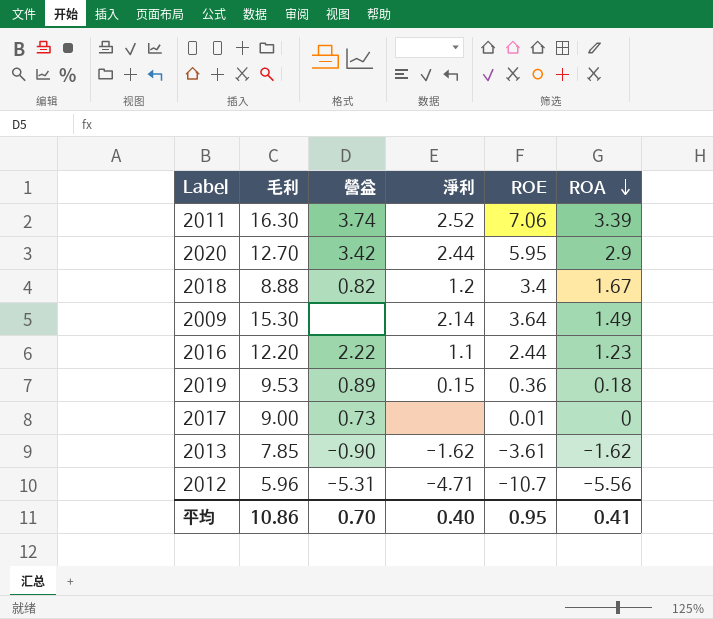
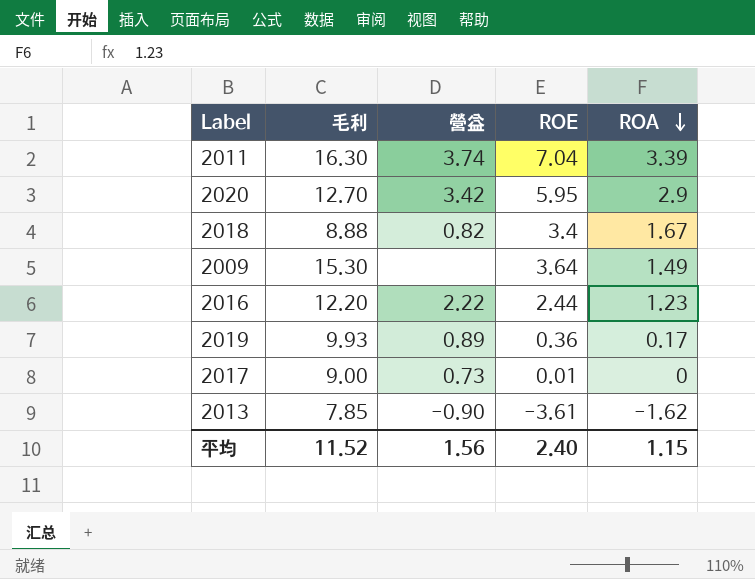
column 淨利 | position: 4 -> none
row 2012: 5.96 | -5.31 | -4.71 | -10.7 | -5.56 -> none
2011 | ROE: 7.06 -> 7.04
2019 | 毛利: 9.53 -> 9.93
2019 | ROA: 0.18 -> 0.17
平均 | 毛利: 10.86 -> 11.52
平均 | 營益: 0.70 -> 1.56
平均 | ROE: 0.95 -> 2.40
平均 | ROA: 0.41 -> 1.15

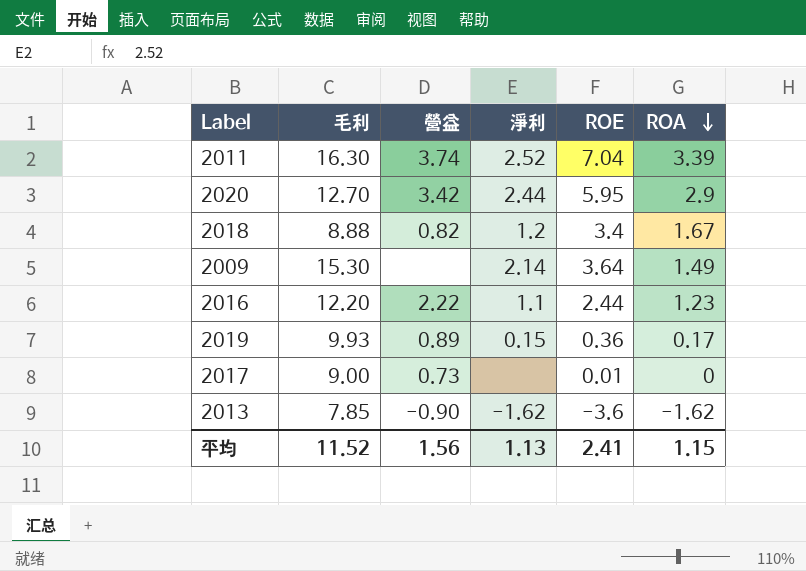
column 淨利 | position: none -> 4
2013 | ROE: -3.61 -> -3.6
平均 | ROE: 2.40 -> 2.41

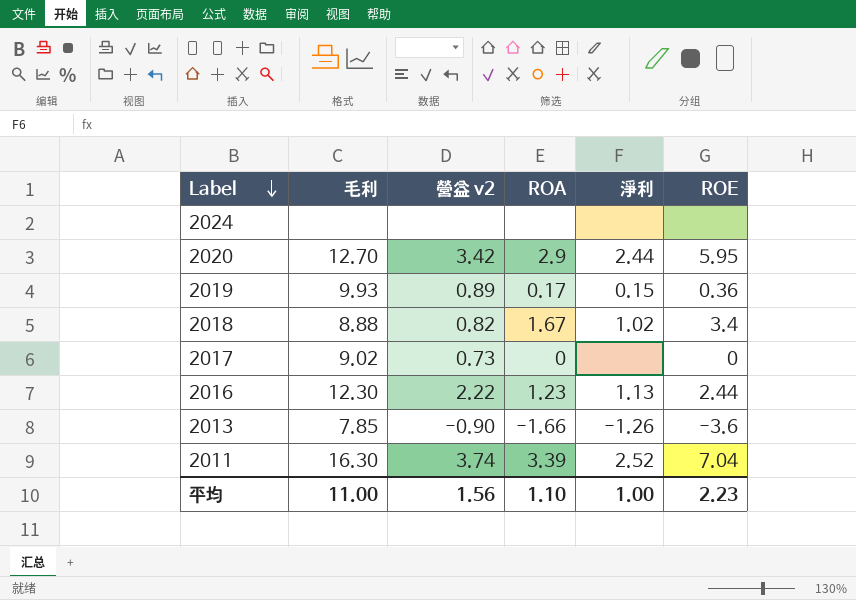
row order: ROA descending -> Label descending
column name: 營益 -> 營益 v2
column ROA | position: 6 -> 4
row 2009: 15.30 | none | 2.14 | 3.64 | 1.49 -> none
row 2024: none -> none | none | none | none | none
2018 | 淨利: 1.2 -> 1.02
2017 | 毛利: 9.00 -> 9.02
2017 | ROE: 0.01 -> 0
2016 | 毛利: 12.20 -> 12.30
2016 | 淨利: 1.1 -> 1.13
2013 | ROA: -1.62 -> -1.66
2013 | 淨利: -1.62 -> -1.26
平均 | 毛利: 11.52 -> 11.00
平均 | ROA: 1.15 -> 1.10
平均 | 淨利: 1.13 -> 1.00
平均 | ROE: 2.41 -> 2.23

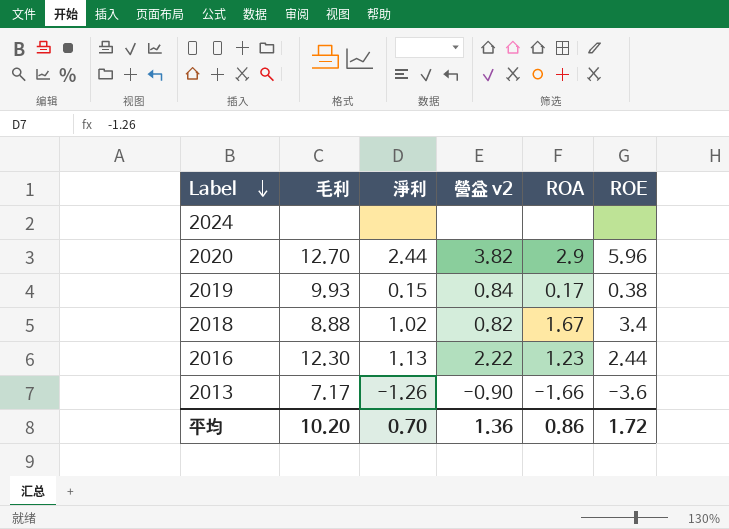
column 淨利 | position: 5 -> 3
row 2017: 9.02 | 0.73 | 0 | none | 0 -> none
row 2011: 16.30 | 3.74 | 3.39 | 2.52 | 7.04 -> none
2020 | 營益 v2: 3.42 -> 3.82
2020 | ROE: 5.95 -> 5.96
2019 | 營益 v2: 0.89 -> 0.84
2019 | ROE: 0.36 -> 0.38
2013 | 毛利: 7.85 -> 7.17
平均 | 毛利: 11.00 -> 10.20
平均 | 淨利: 1.00 -> 0.70
平均 | 營益 v2: 1.56 -> 1.36
平均 | ROA: 1.10 -> 0.86
平均 | ROE: 2.23 -> 1.72

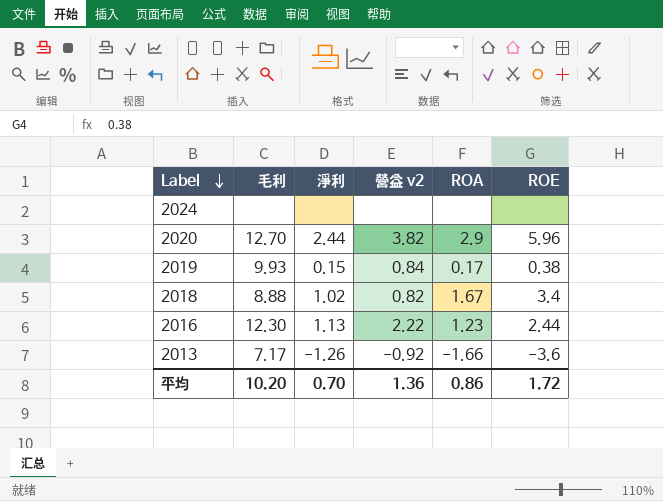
2013 | 營益 v2: -0.90 -> -0.92

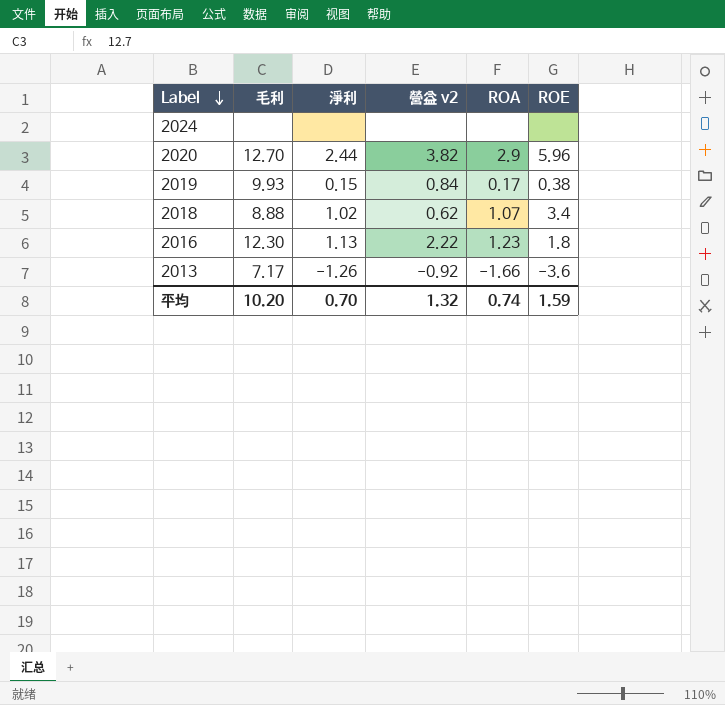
2018 | 營益 v2: 0.82 -> 0.62
2018 | ROA: 1.67 -> 1.07
2016 | ROE: 2.44 -> 1.8
平均 | 營益 v2: 1.36 -> 1.32
平均 | ROA: 0.86 -> 0.74
平均 | ROE: 1.72 -> 1.59

